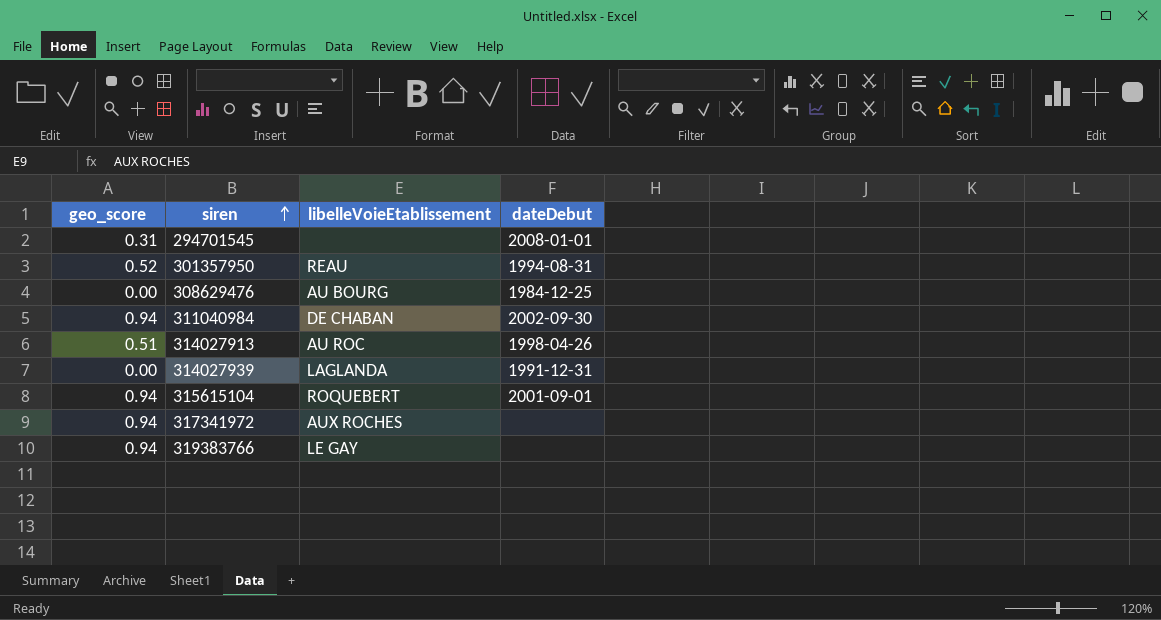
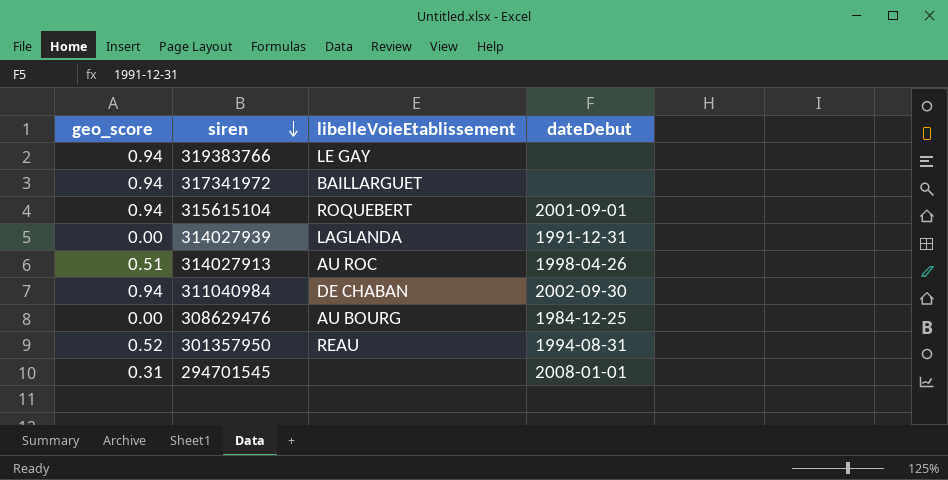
row order: siren ascending -> siren descending
317341972 | libelleVoieEtablissement: AUX ROCHES -> BAILLARGUET

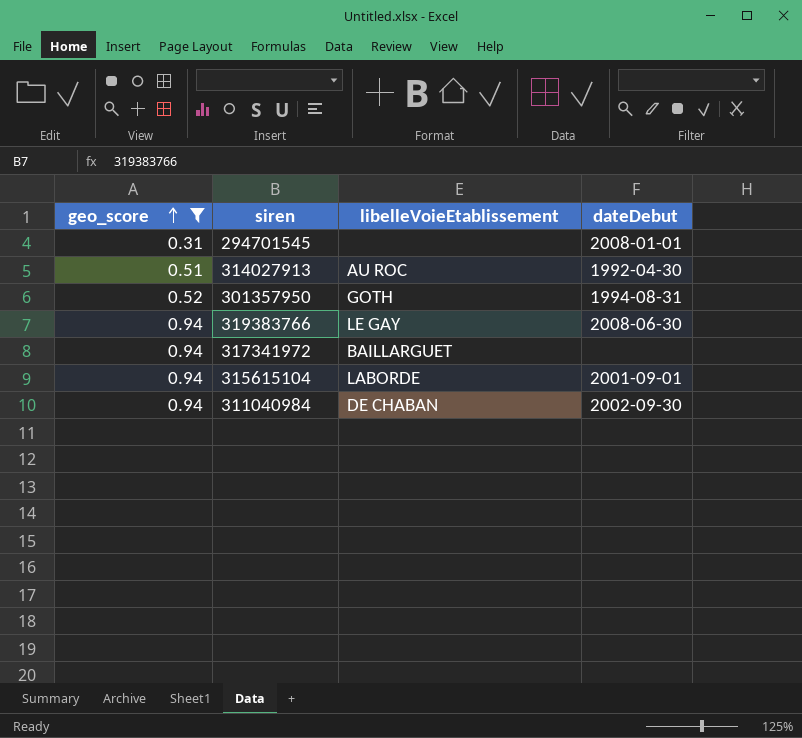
filter: none -> geo_score != 0.00
row order: siren descending -> geo_score ascending
314027913 | dateDebut: 1998-04-26 -> 1992-04-30
301357950 | libelleVoieEtablissement: REAU -> GOTH
319383766 | dateDebut: none -> 2008-06-30
315615104 | libelleVoieEtablissement: ROQUEBERT -> LABORDE

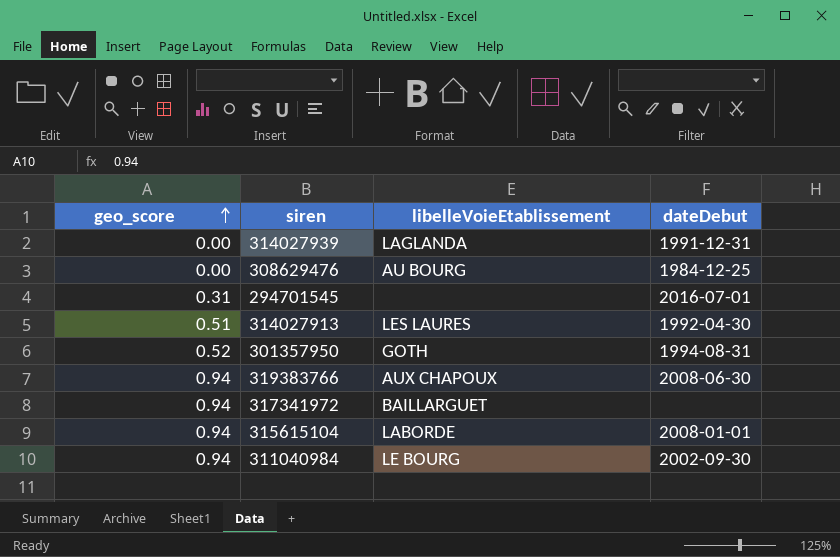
filter: geo_score != 0.00 -> none
294701545 | dateDebut: 2008-01-01 -> 2016-07-01
314027913 | libelleVoieEtablissement: AU ROC -> LES LAURES
319383766 | libelleVoieEtablissement: LE GAY -> AUX CHAPOUX
315615104 | dateDebut: 2001-09-01 -> 2008-01-01
311040984 | libelleVoieEtablissement: DE CHABAN -> LE BOURG

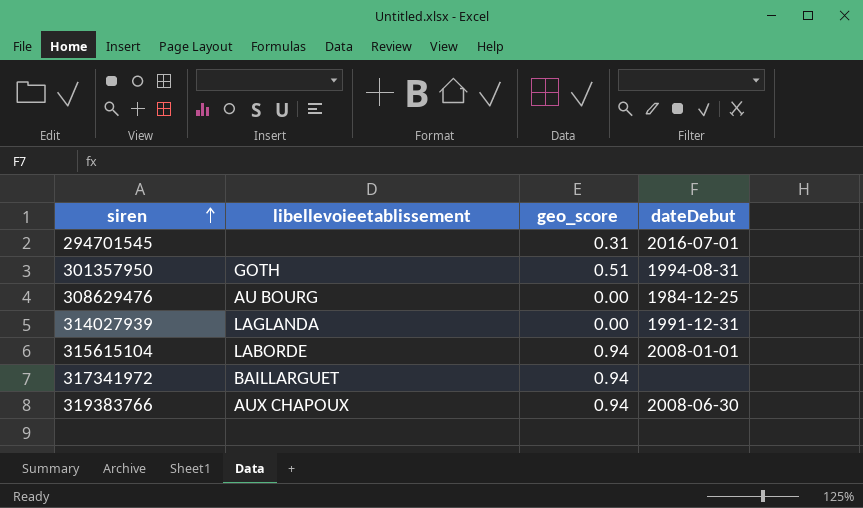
row order: geo_score ascending -> siren ascending
column name: libelleVoieEtablissement -> libellevoieetablissement
column geo_score | position: 1 -> 3
row 314027913: 0.51 | LES LAURES | 1992-04-30 -> none
row 311040984: 0.94 | LE BOURG | 2002-09-30 -> none
301357950 | geo_score: 0.52 -> 0.51

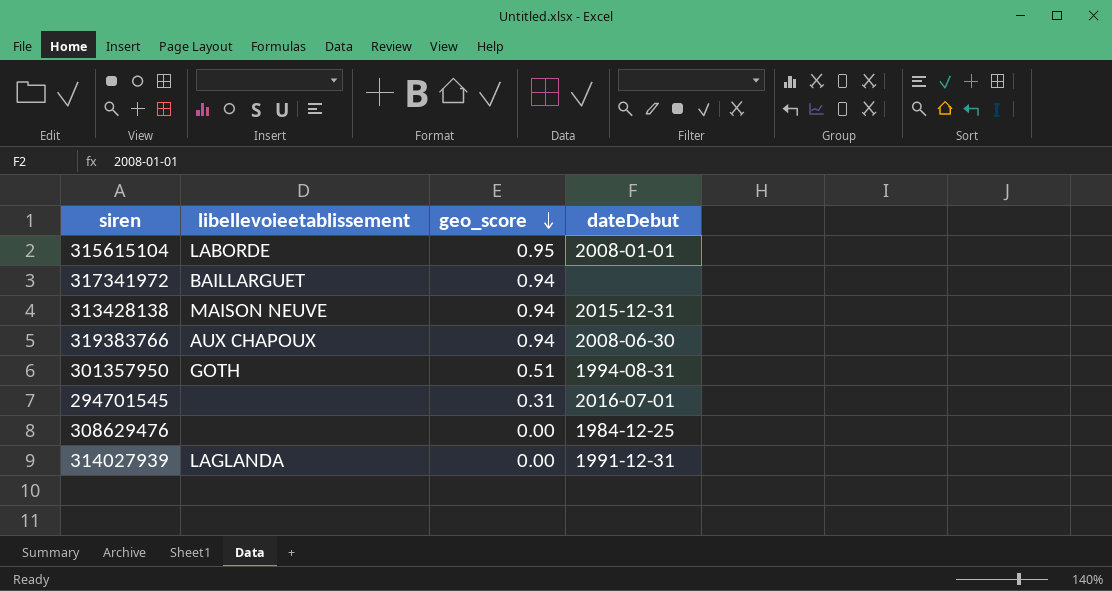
row order: siren ascending -> geo_score descending
315615104 | geo_score: 0.94 -> 0.95
row 313428138: none -> MAISON NEUVE | 0.94 | 2015-12-31
308629476 | libellevoieetablissement: AU BOURG -> none

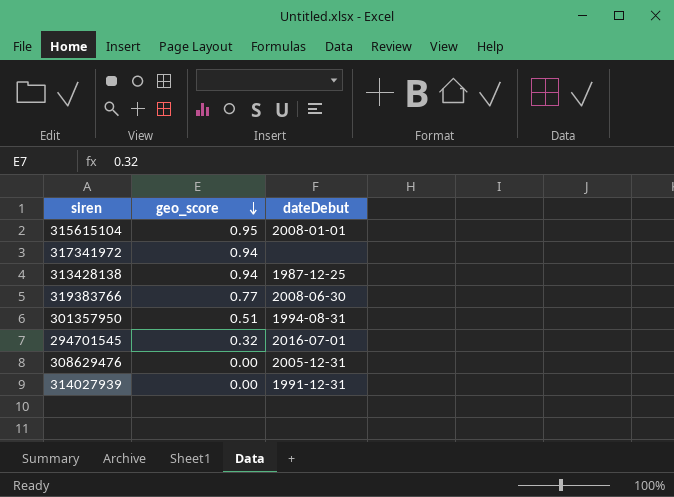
column libellevoieetablissement | position: 2 -> none
313428138 | dateDebut: 2015-12-31 -> 1987-12-25
319383766 | geo_score: 0.94 -> 0.77
294701545 | geo_score: 0.31 -> 0.32
308629476 | dateDebut: 1984-12-25 -> 2005-12-31

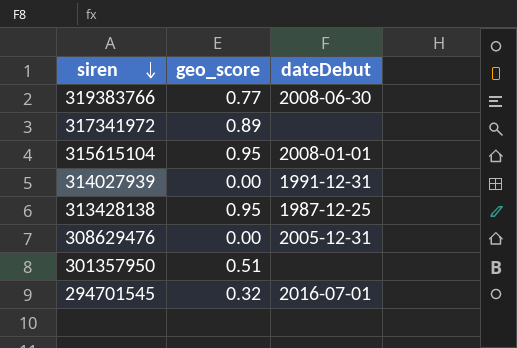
row order: geo_score descending -> siren descending
317341972 | geo_score: 0.94 -> 0.89
313428138 | geo_score: 0.94 -> 0.95
301357950 | dateDebut: 1994-08-31 -> none

